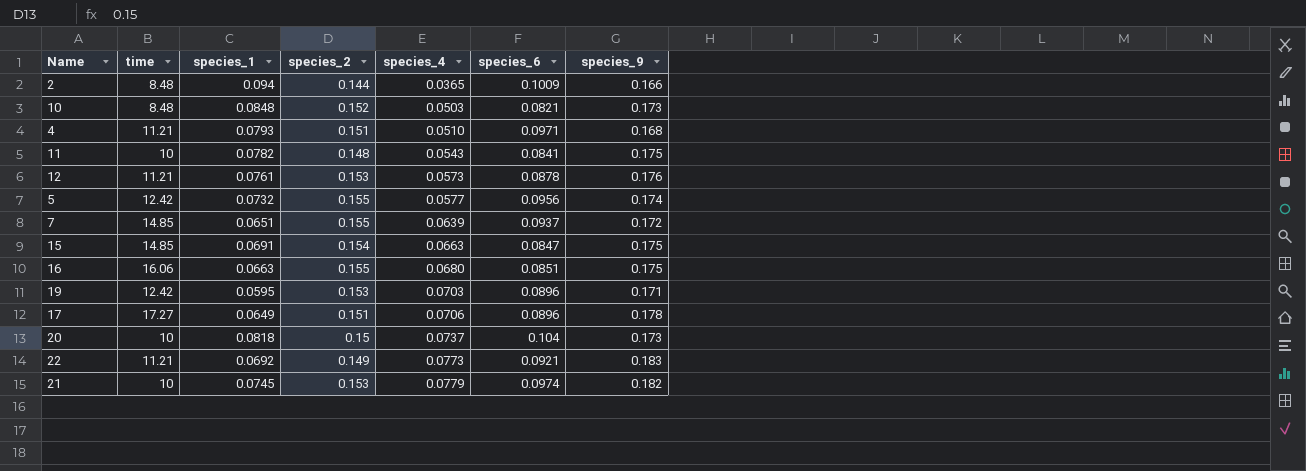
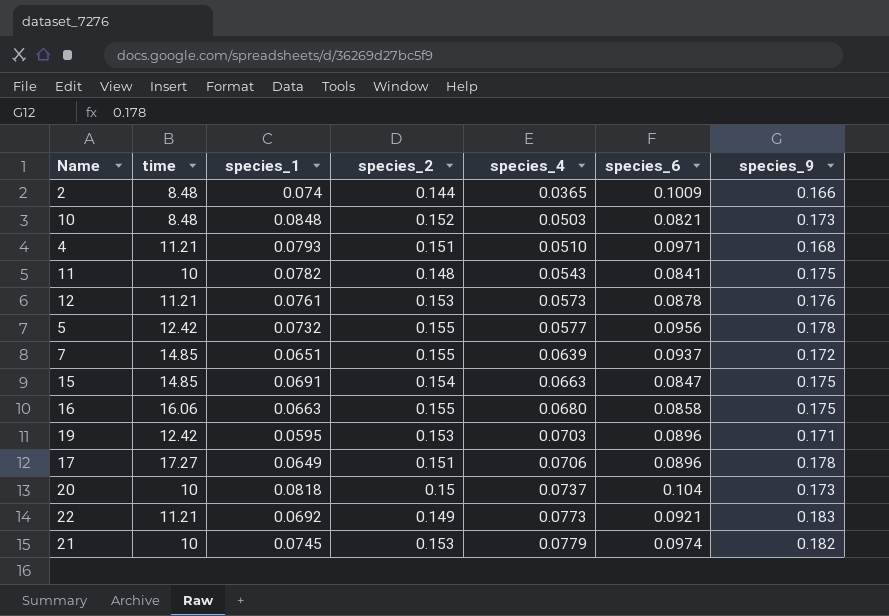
2 | species_1: 0.094 -> 0.074
5 | species_9: 0.174 -> 0.178
16 | species_6: 0.0851 -> 0.0858

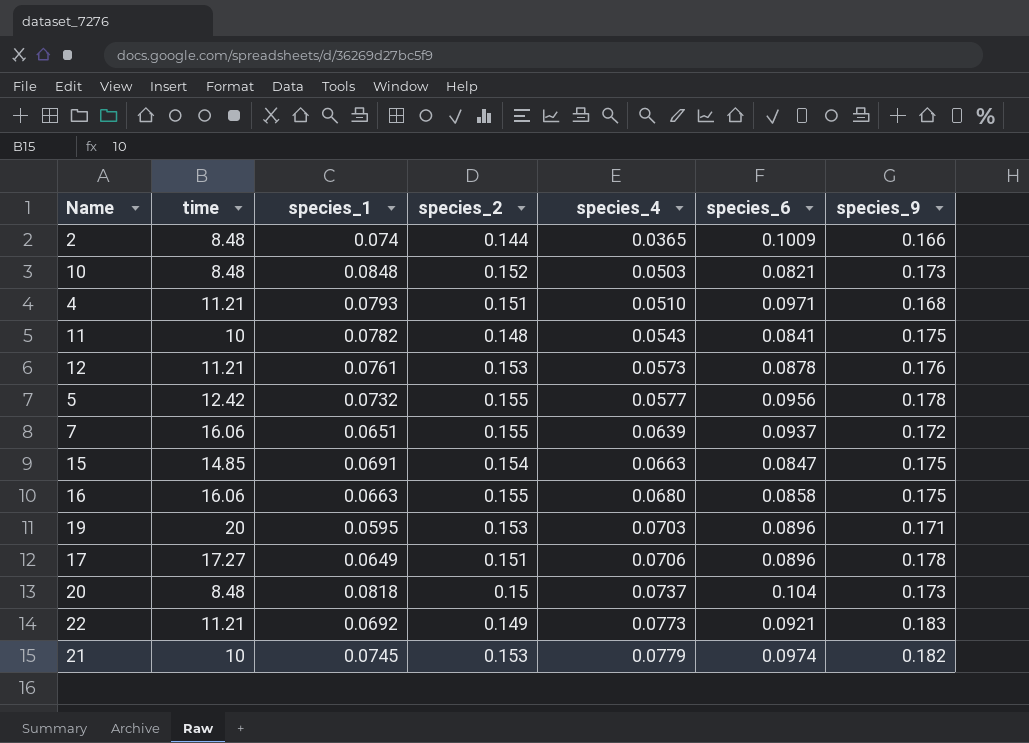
7 | time: 14.85 -> 16.06
19 | time: 12.42 -> 20
20 | time: 10 -> 8.48

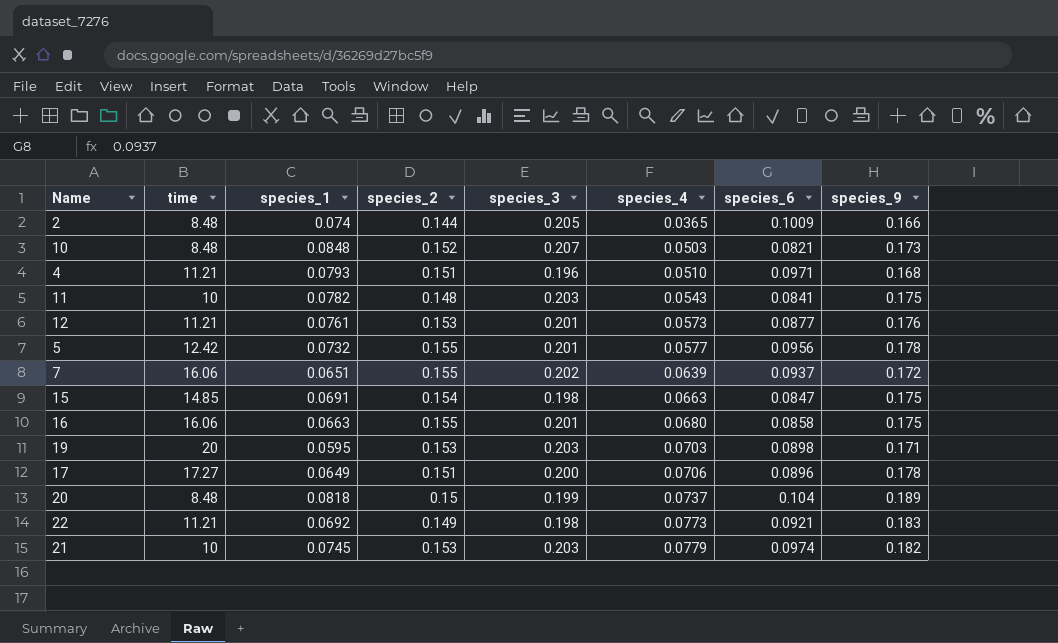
column species_3 | position: none -> 5
12 | species_6: 0.0878 -> 0.0877
19 | species_6: 0.0896 -> 0.0898
20 | species_9: 0.173 -> 0.189

